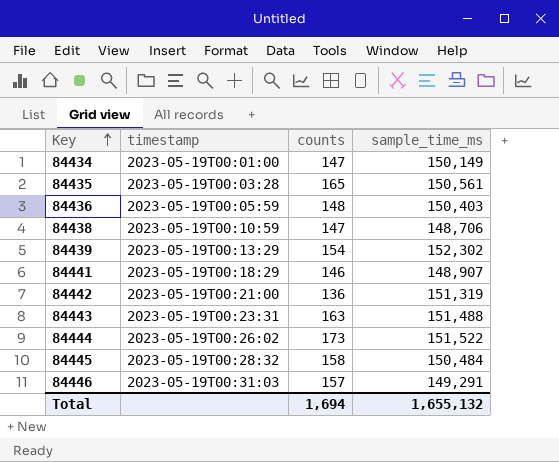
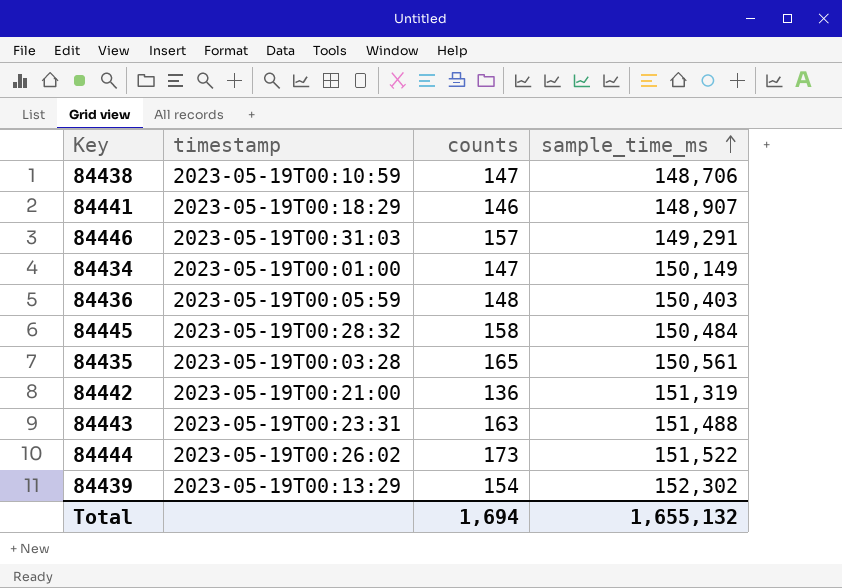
row order: Key ascending -> sample_time_ms ascending

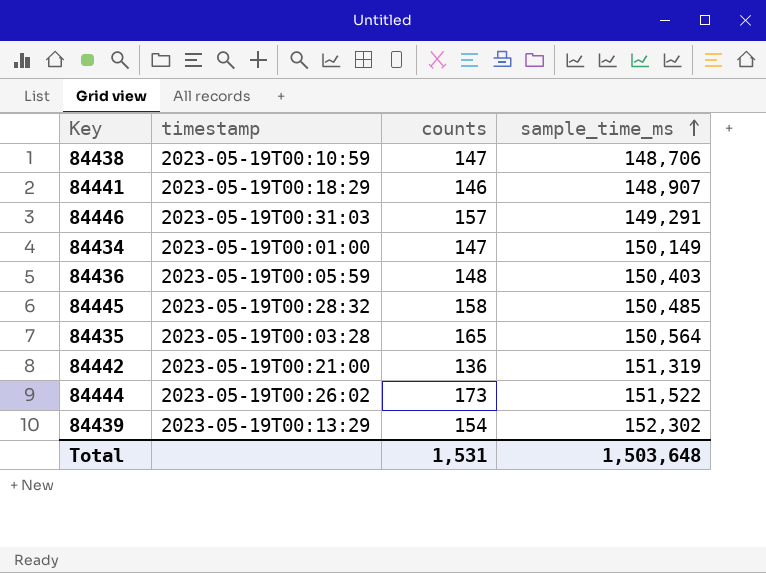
row 84443: 2023-05-19T00:23:31 | 163 | 151,488 -> none
84445 | sample_time_ms: 150,484 -> 150,485
84435 | sample_time_ms: 150,561 -> 150,564
Total | counts: 1,694 -> 1,531
Total | sample_time_ms: 1,655,132 -> 1,503,648

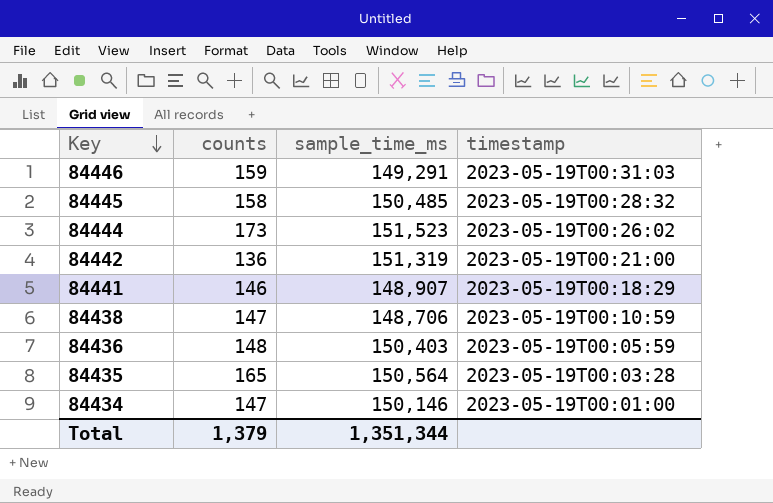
row order: sample_time_ms ascending -> Key descending
column timestamp | position: 2 -> 4
row 84439: 2023-05-19T00:13:29 | 154 | 152,302 -> none
84446 | counts: 157 -> 159
84444 | sample_time_ms: 151,522 -> 151,523
84434 | sample_time_ms: 150,149 -> 150,146
Total | counts: 1,531 -> 1,379
Total | sample_time_ms: 1,503,648 -> 1,351,344

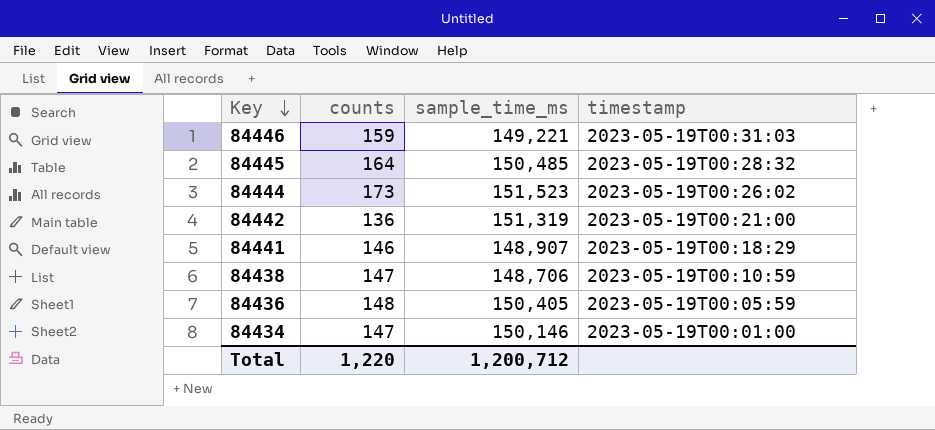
row 84435: 165 | 150,564 | 2023-05-19T00:03:28 -> none
84446 | sample_time_ms: 149,291 -> 149,221
84445 | counts: 158 -> 164
84436 | sample_time_ms: 150,403 -> 150,405
Total | counts: 1,379 -> 1,220
Total | sample_time_ms: 1,351,344 -> 1,200,712

